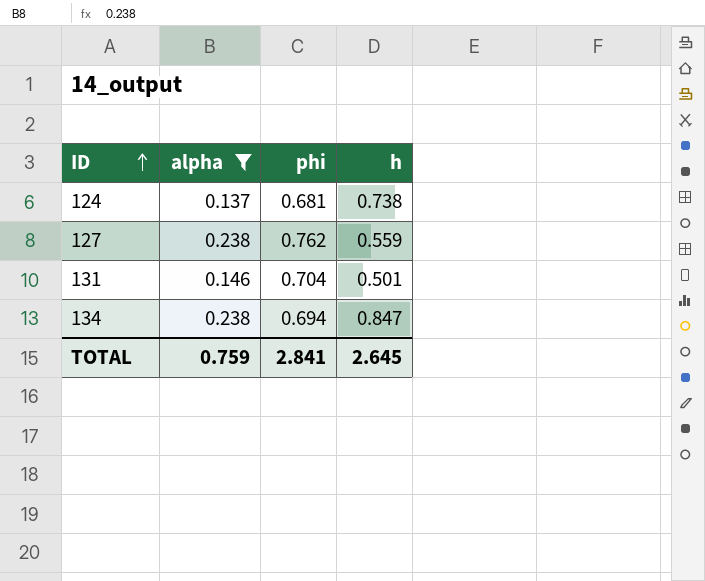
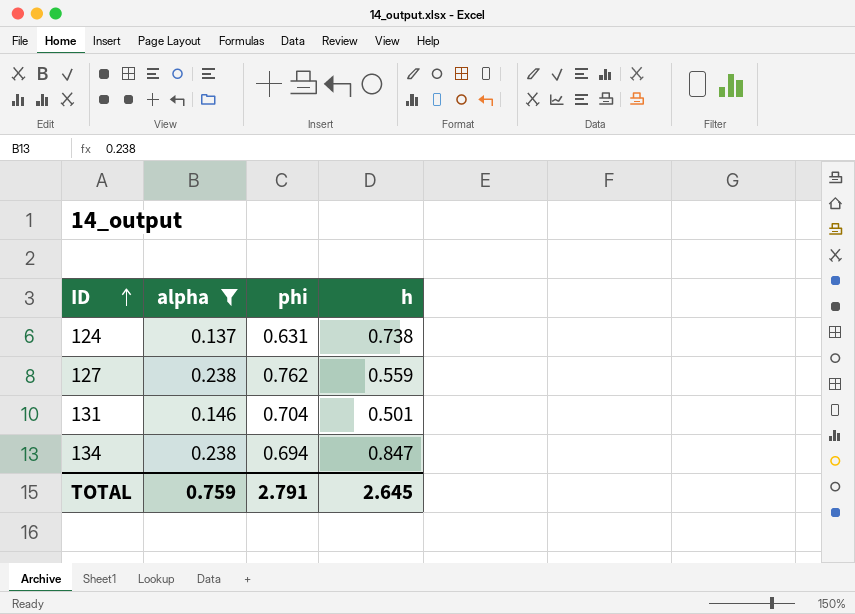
124 | phi: 0.681 -> 0.631
TOTAL | phi: 2.841 -> 2.791

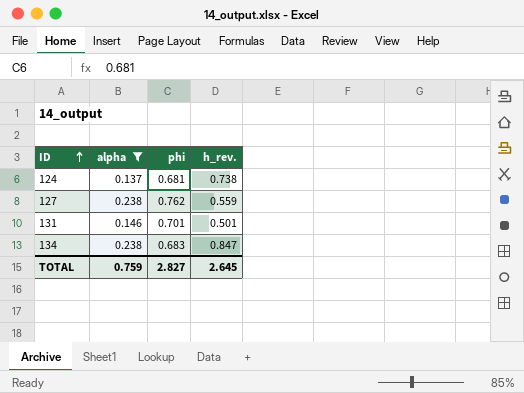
column name: h -> h_rev.
124 | phi: 0.631 -> 0.681
131 | phi: 0.704 -> 0.701
134 | phi: 0.694 -> 0.683
TOTAL | phi: 2.791 -> 2.827

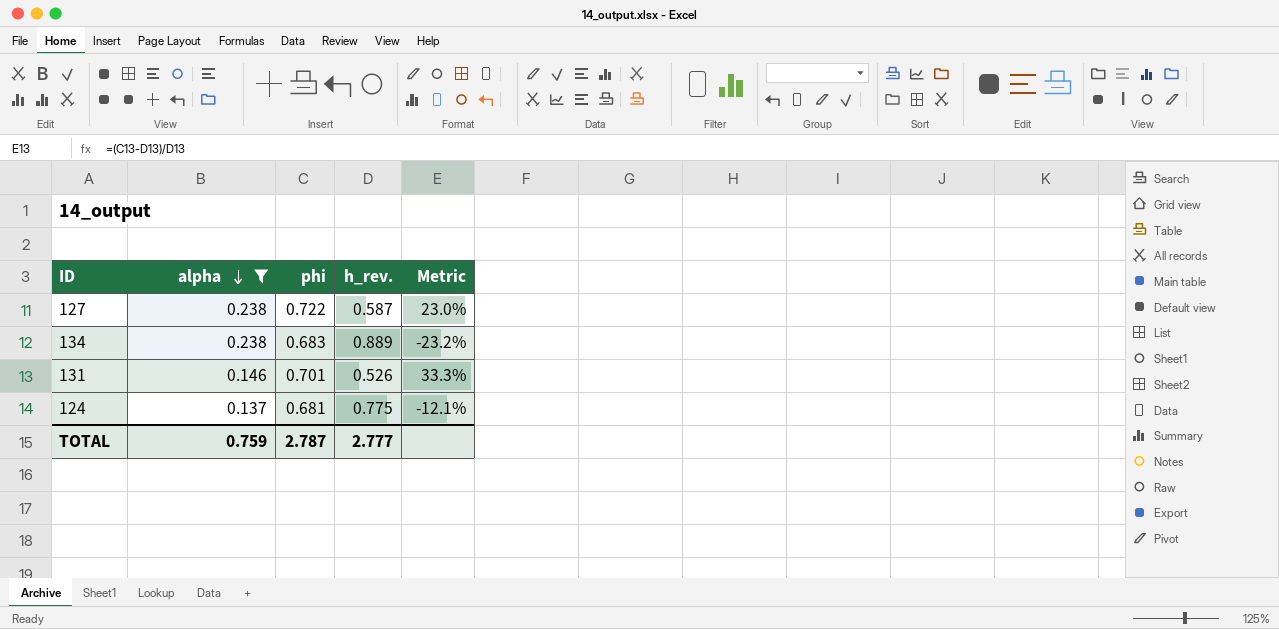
row order: ID ascending -> alpha descending
column Metric | formula: none -> ([phi] - [h_rev.]) / [h_rev.]
127 | phi: 0.762 -> 0.722
127 | h_rev.: 0.559 -> 0.587
134 | h_rev.: 0.847 -> 0.889
131 | h_rev.: 0.501 -> 0.526
124 | h_rev.: 0.738 -> 0.775
TOTAL | phi: 2.827 -> 2.787
TOTAL | h_rev.: 2.645 -> 2.777

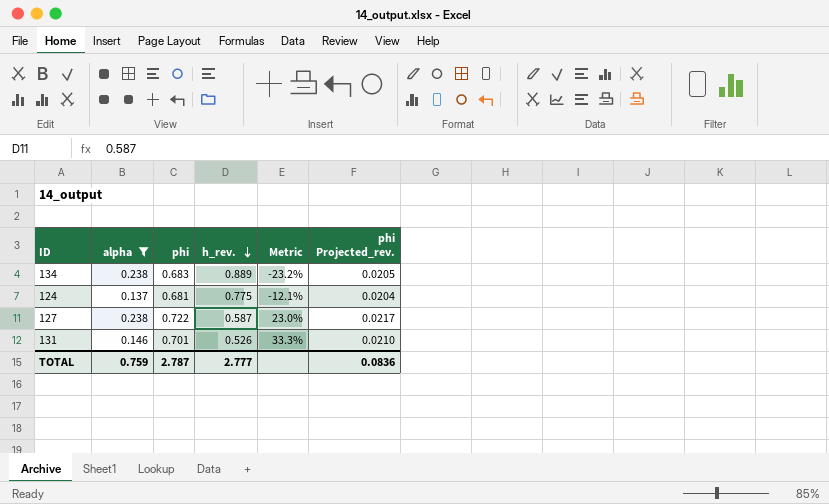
row order: alpha descending -> h_rev. descending
column phi Projected_rev. | formula: none -> [phi] * 0.03

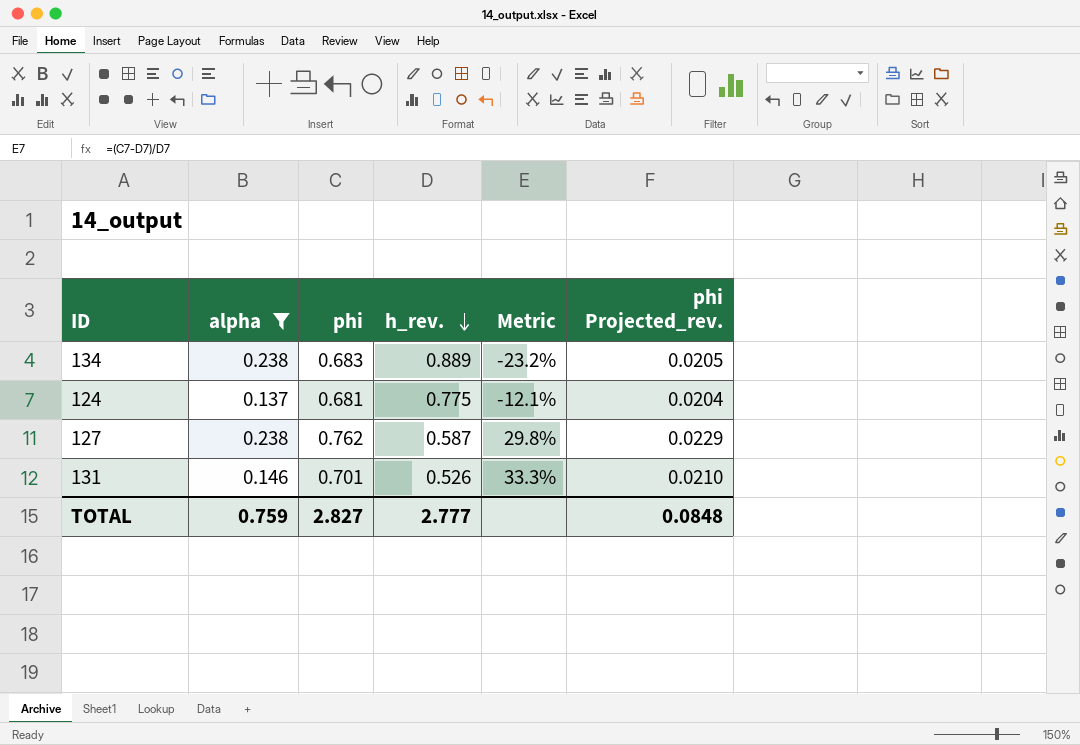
127 | phi: 0.722 -> 0.762
127 | Metric: 23.0% -> 29.8%
127 | phi Projected_rev.: 0.0217 -> 0.0229
TOTAL | phi: 2.787 -> 2.827
TOTAL | phi Projected_rev.: 0.0836 -> 0.0848

